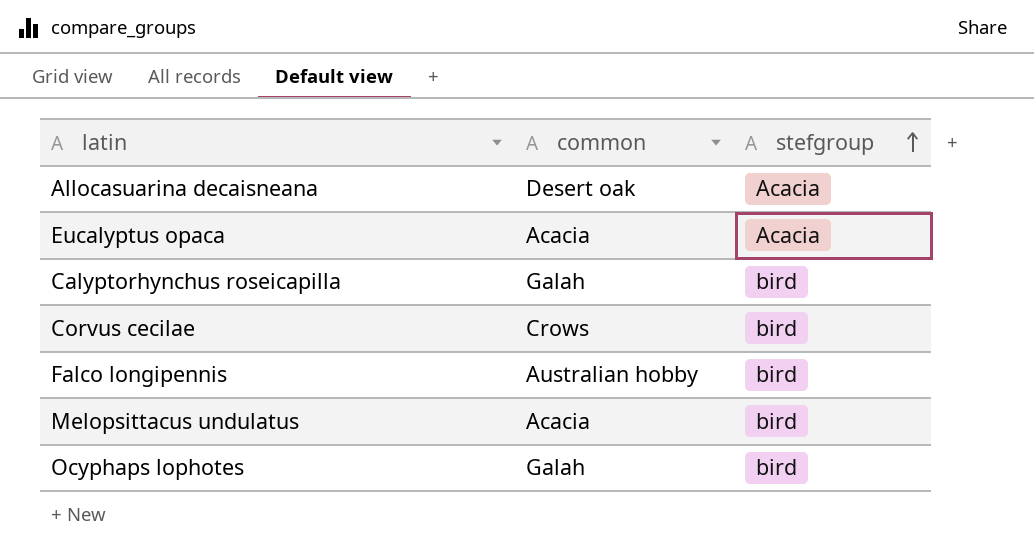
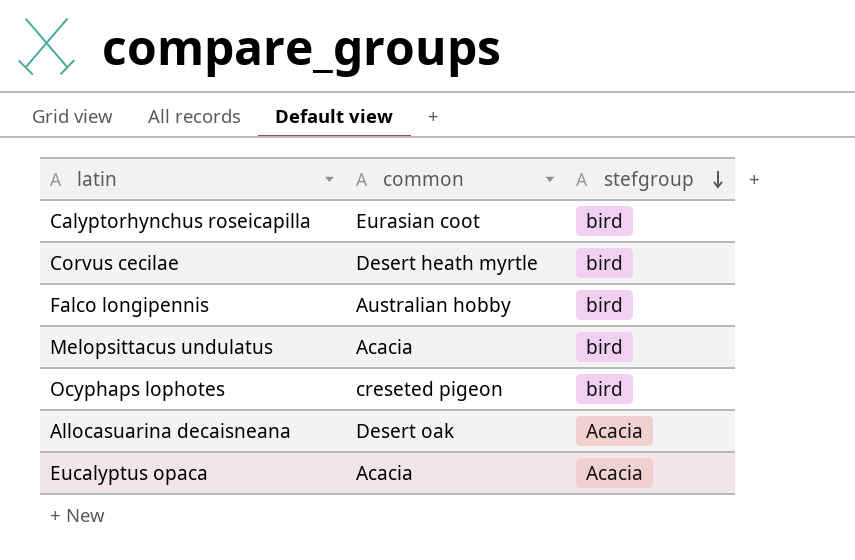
row order: stefgroup ascending -> stefgroup descending
Calyptorhynchus roseicapilla | common: Galah -> Eurasian coot
Corvus cecilae | common: Crows -> Desert heath myrtle
Ocyphaps lophotes | common: Galah -> creseted pigeon

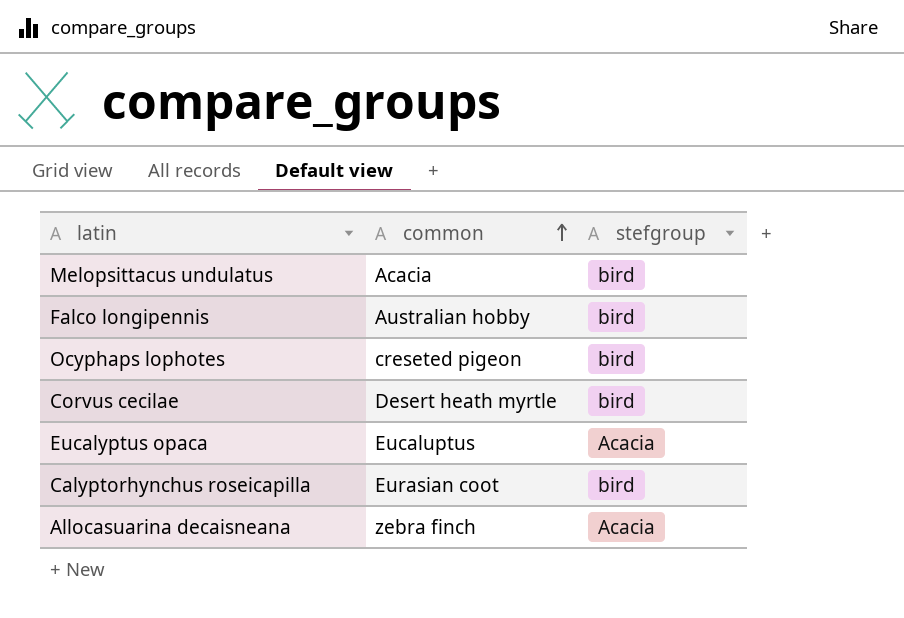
row order: stefgroup descending -> common ascending
Eucalyptus opaca | common: Acacia -> Eucaluptus
Allocasuarina decaisneana | common: Desert oak -> zebra finch

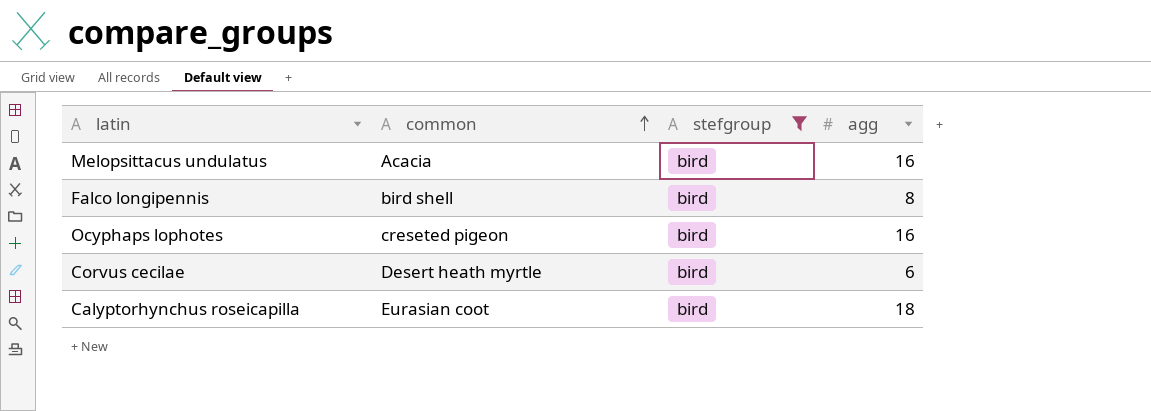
filter: none -> stefgroup = bird
column agg | position: none -> 4
Falco longipennis | common: Australian hobby -> bird shell

